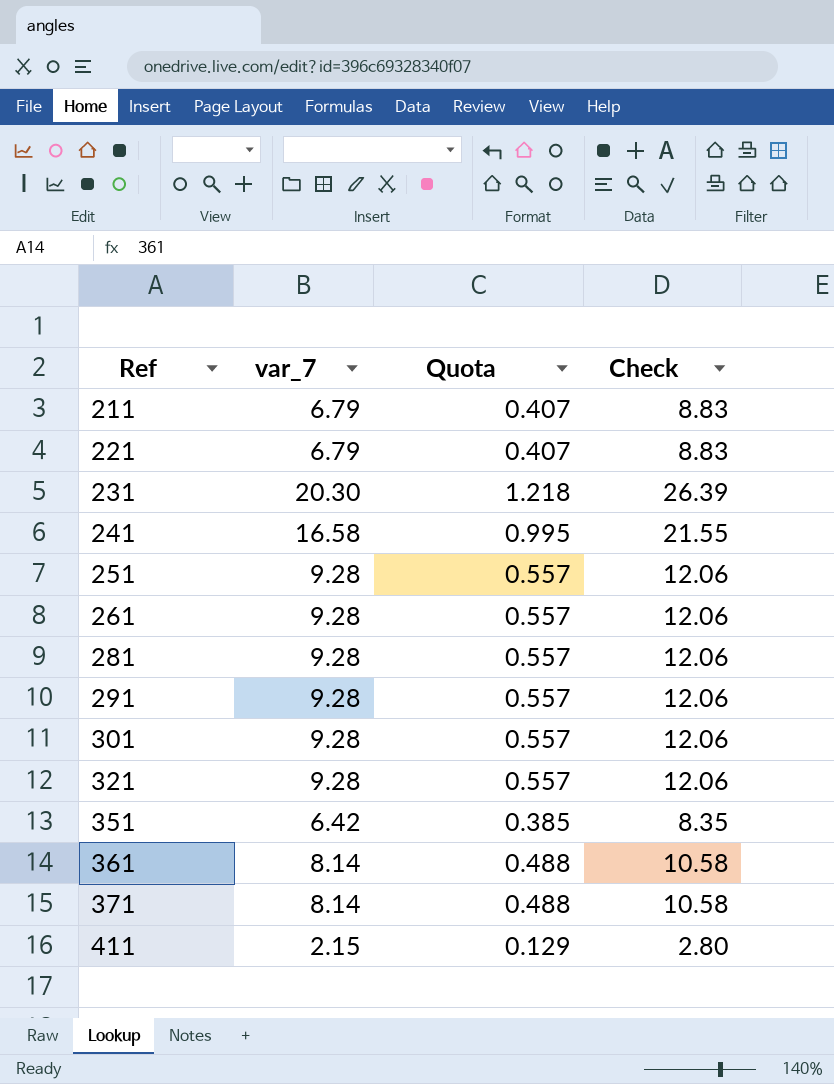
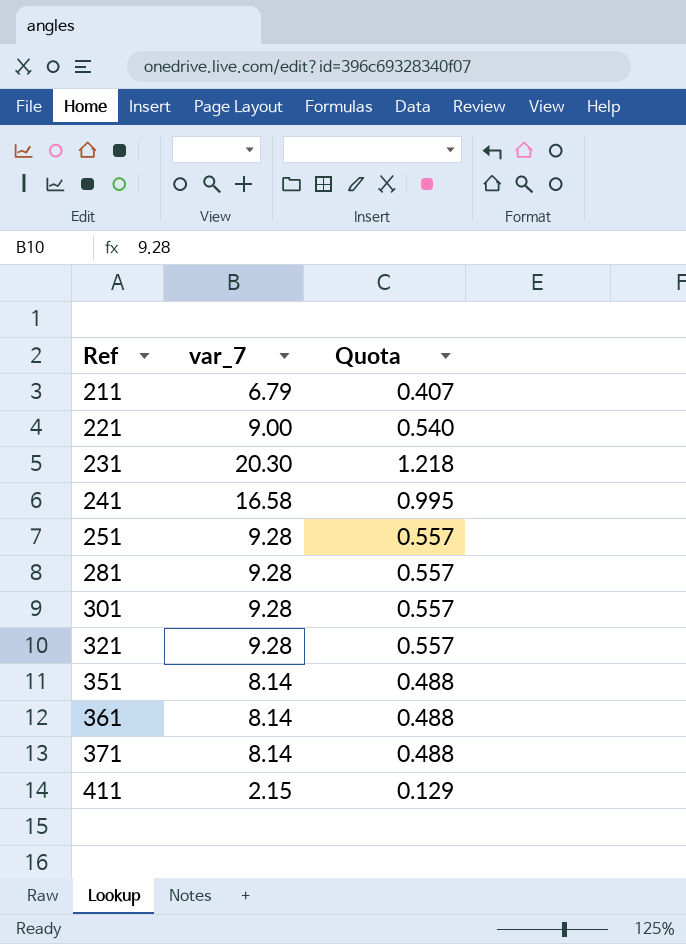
column Check | formula: [var_7] * 1.3 -> none
row 261: 9.28 | 0.557 | 12.06 -> none
row 291: 9.28 | 0.557 | 12.06 -> none
221 | var_7: 6.79 -> 9.00
221 | Quota: 0.407 -> 0.540
351 | var_7: 6.42 -> 8.14
351 | Quota: 0.385 -> 0.488

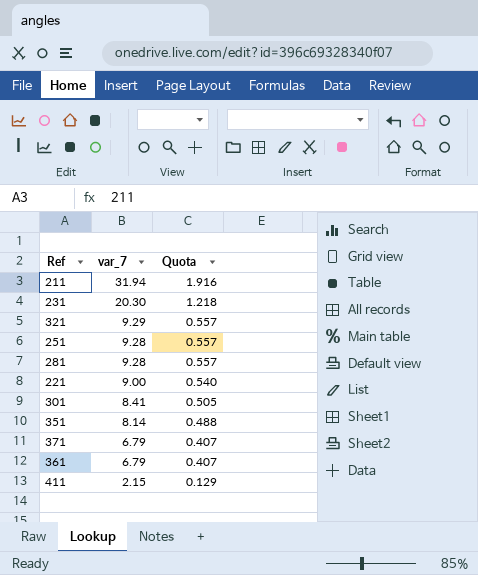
row order: Ref ascending -> var_7 descending
row 241: 16.58 | 0.995 -> none
211 | var_7: 6.79 -> 31.94
211 | Quota: 0.407 -> 1.916
321 | var_7: 9.28 -> 9.29
301 | var_7: 9.28 -> 8.41
301 | Quota: 0.557 -> 0.505
371 | var_7: 8.14 -> 6.79
371 | Quota: 0.488 -> 0.407
361 | var_7: 8.14 -> 6.79
361 | Quota: 0.488 -> 0.407

